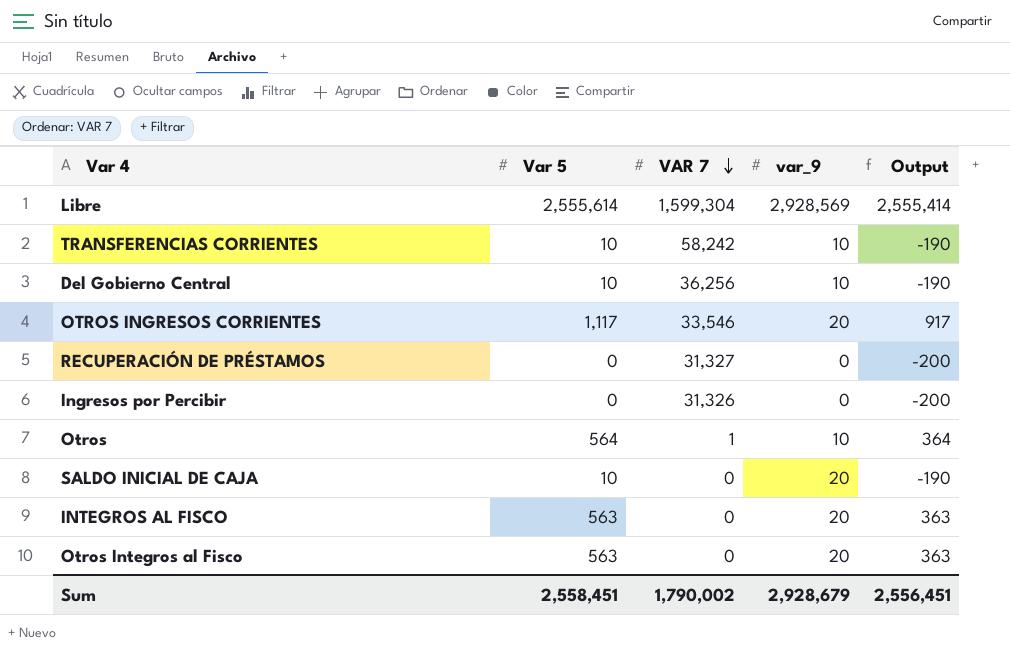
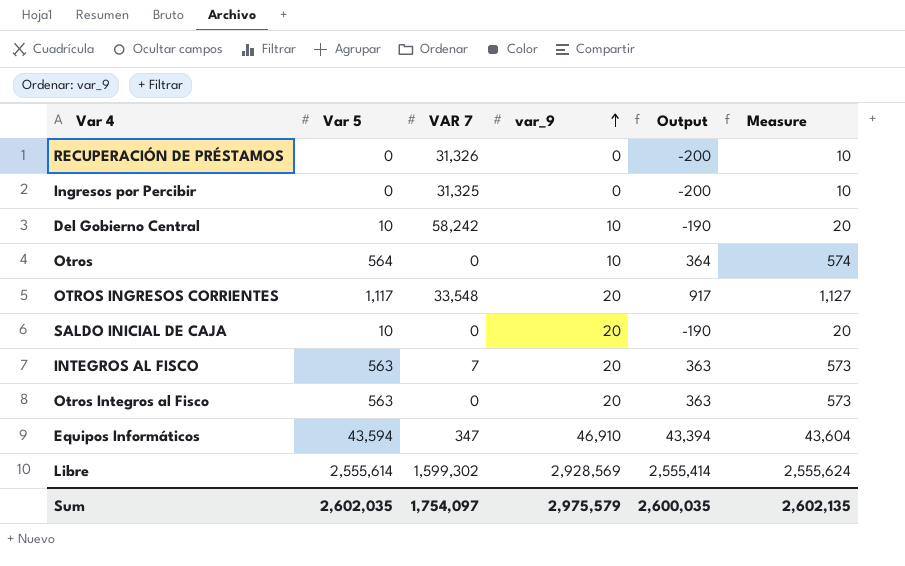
row order: VAR 7 descending -> var_9 ascending
column Measure | formula: none -> [Var 5] + 10
row TRANSFERENCIAS CORRIENTES: 10 | 58,242 | 10 | -190 -> none
RECUPERACIÓN DE PRÉSTAMOS | VAR 7: 31,327 -> 31,326
Ingresos por Percibir | VAR 7: 31,326 -> 31,325
Del Gobierno Central | VAR 7: 36,256 -> 58,242
Otros | VAR 7: 1 -> 0
OTROS INGRESOS CORRIENTES | VAR 7: 33,546 -> 33,548
INTEGROS AL FISCO | VAR 7: 0 -> 7
row Equipos Informáticos: none -> 43,594 | 347 | 46,910 | 43,394 | 43,604
Libre | VAR 7: 1,599,304 -> 1,599,302
Sum | Var 5: 2,558,451 -> 2,602,035
Sum | VAR 7: 1,790,002 -> 1,754,097
Sum | var_9: 2,928,679 -> 2,975,579
Sum | Output: 2,556,451 -> 2,600,035

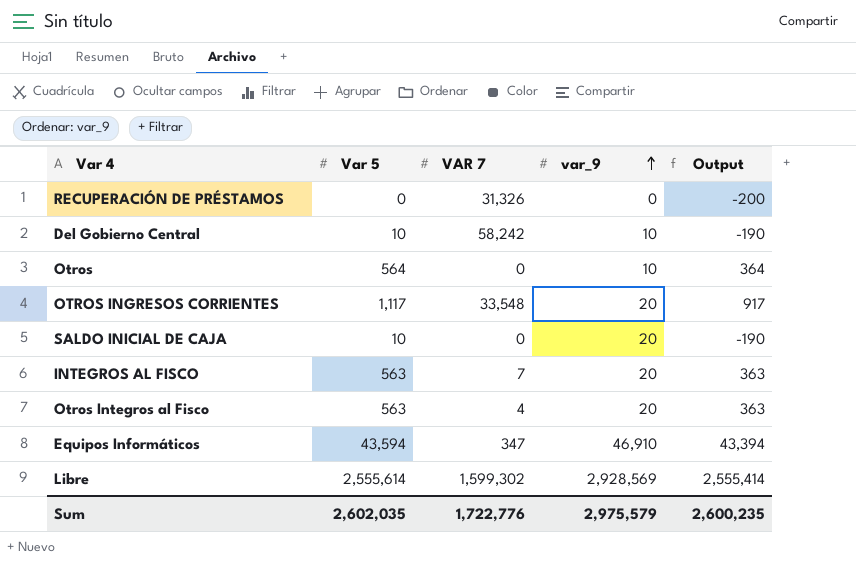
column Measure | formula: [Var 5] + 10 -> none
row Ingresos por Percibir: 0 | 31,325 | 0 | -200 | 10 -> none
Otros Integros al Fisco | VAR 7: 0 -> 4
Sum | VAR 7: 1,754,097 -> 1,722,776
Sum | Output: 2,600,035 -> 2,600,235

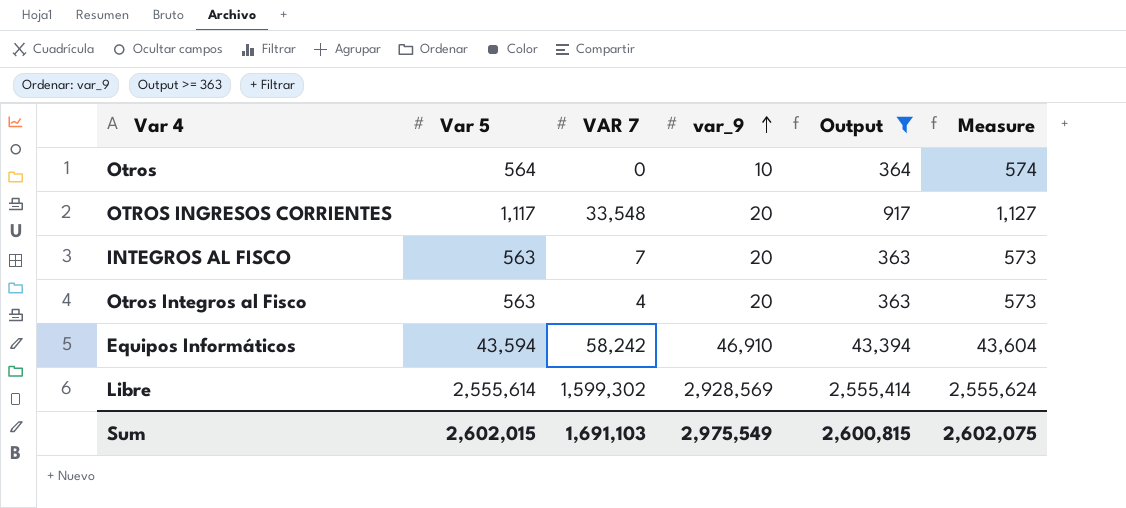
filter: none -> Output >= 363
column Measure | formula: none -> [Var 5] + 10
Equipos Informáticos | VAR 7: 347 -> 58,242
Sum | Var 5: 2,602,035 -> 2,602,015
Sum | VAR 7: 1,722,776 -> 1,691,103
Sum | var_9: 2,975,579 -> 2,975,549
Sum | Output: 2,600,235 -> 2,600,815

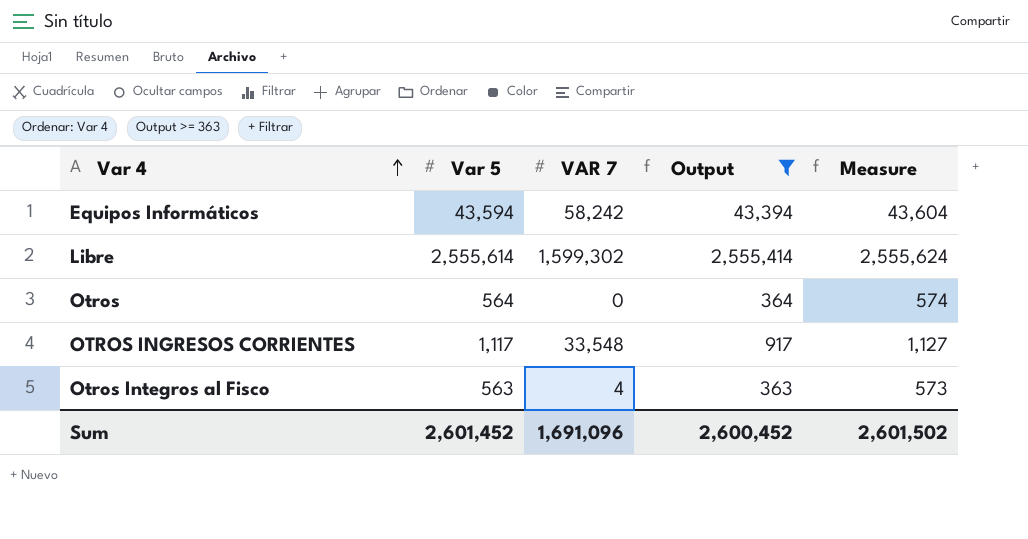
row order: var_9 ascending -> Var 4 ascending
column var_9 | position: 4 -> none
row INTEGROS AL FISCO: 563 | 7 | 20 | 363 | 573 -> none
Sum | Var 5: 2,602,015 -> 2,601,452
Sum | VAR 7: 1,691,103 -> 1,691,096
Sum | Output: 2,600,815 -> 2,600,452
Sum | Measure: 2,602,075 -> 2,601,502

